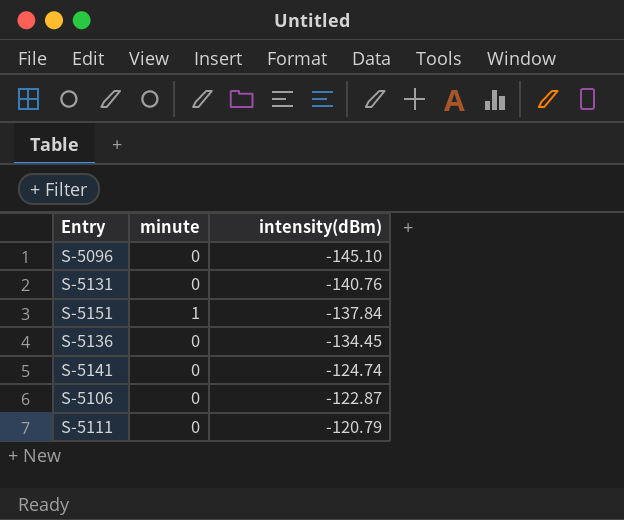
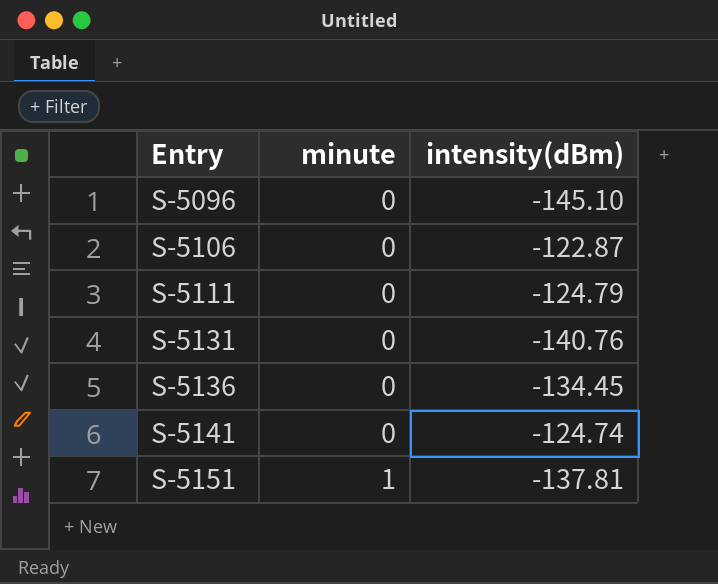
row order: intensity(dBm) ascending -> Entry ascending
S-5111 | intensity(dBm): -120.79 -> -124.79
S-5151 | intensity(dBm): -137.84 -> -137.81

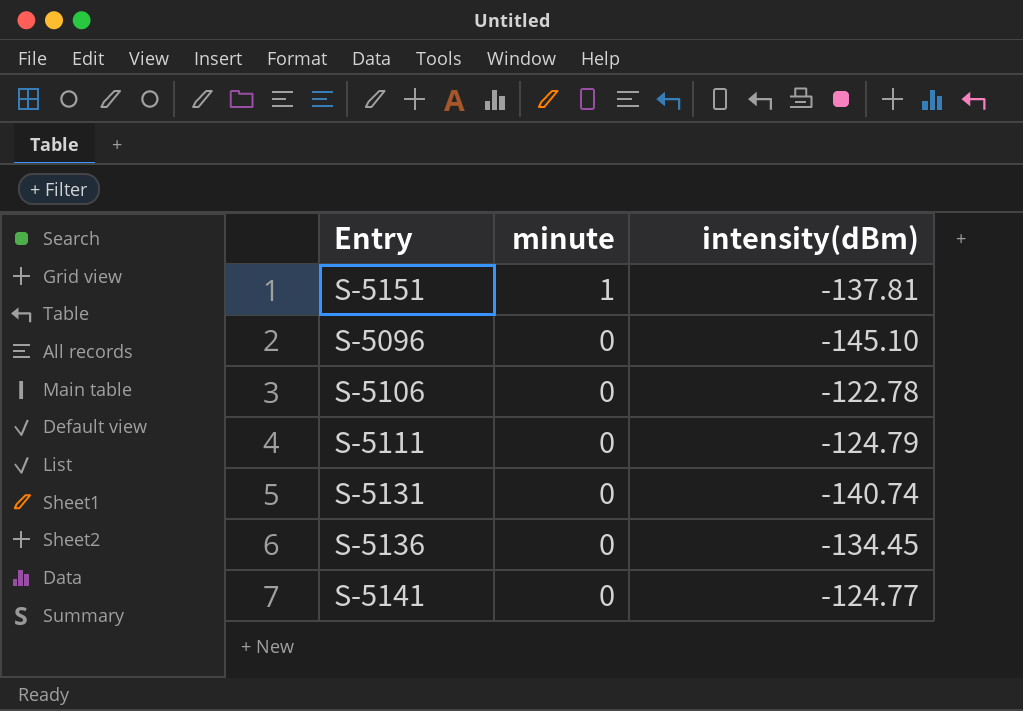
row order: Entry ascending -> minute descending
S-5106 | intensity(dBm): -122.87 -> -122.78
S-5131 | intensity(dBm): -140.76 -> -140.74
S-5141 | intensity(dBm): -124.74 -> -124.77

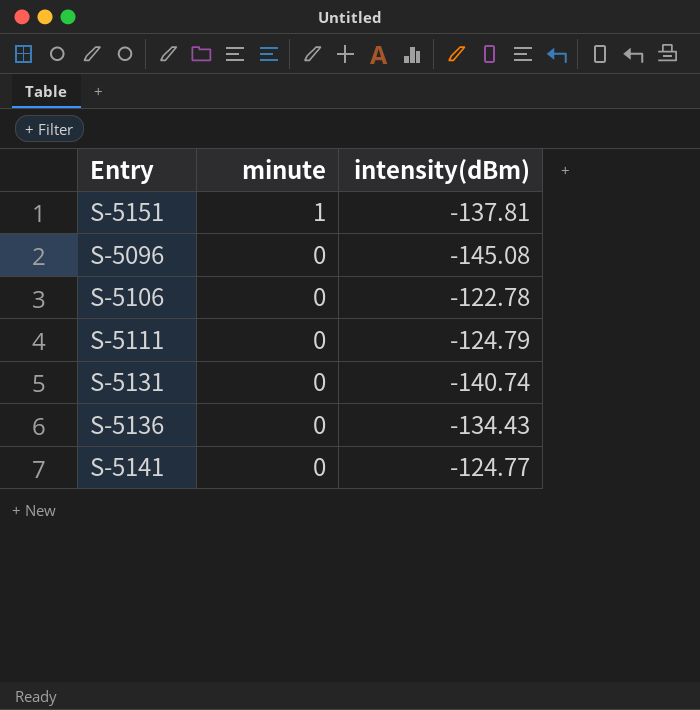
S-5096 | intensity(dBm): -145.10 -> -145.08
S-5136 | intensity(dBm): -134.45 -> -134.43

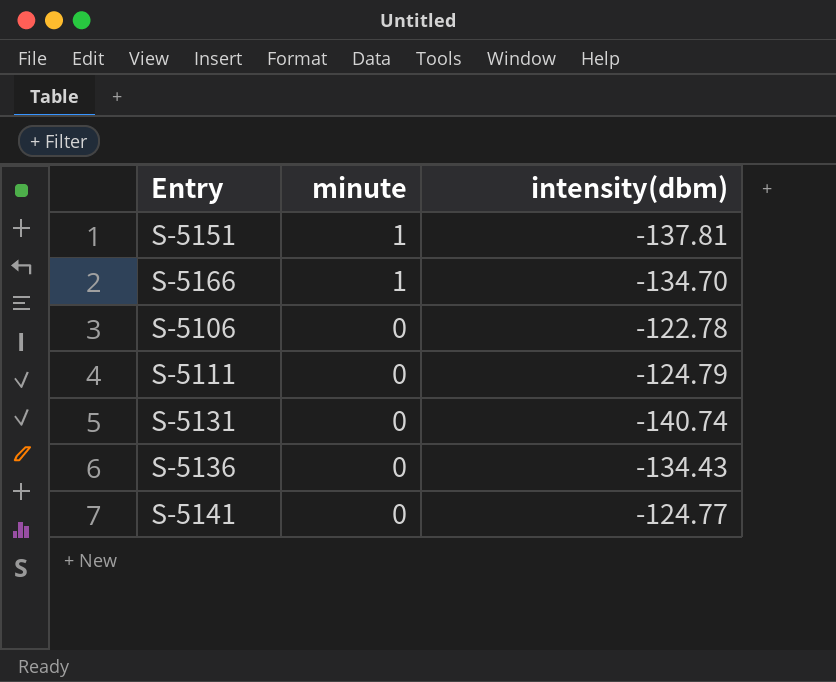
column name: intensity(dBm) -> intensity(dbm)
row S-5096: 0 | -145.08 -> none
row S-5166: none -> 1 | -134.70

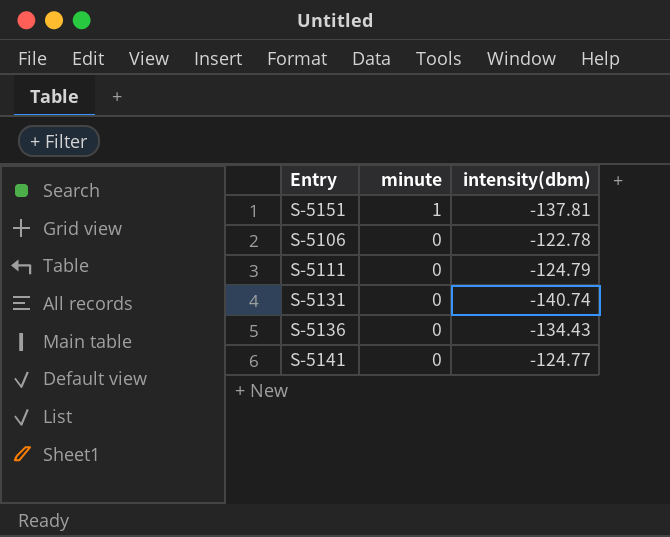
row S-5166: 1 | -134.70 -> none

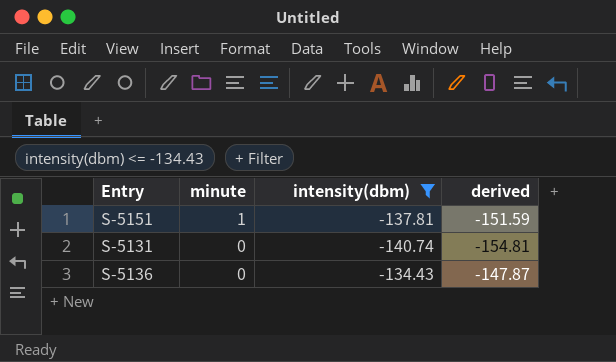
filter: none -> intensity(dbm) <= -134.43
column derived | formula: none -> [intensity(dbm)] * 1.1

